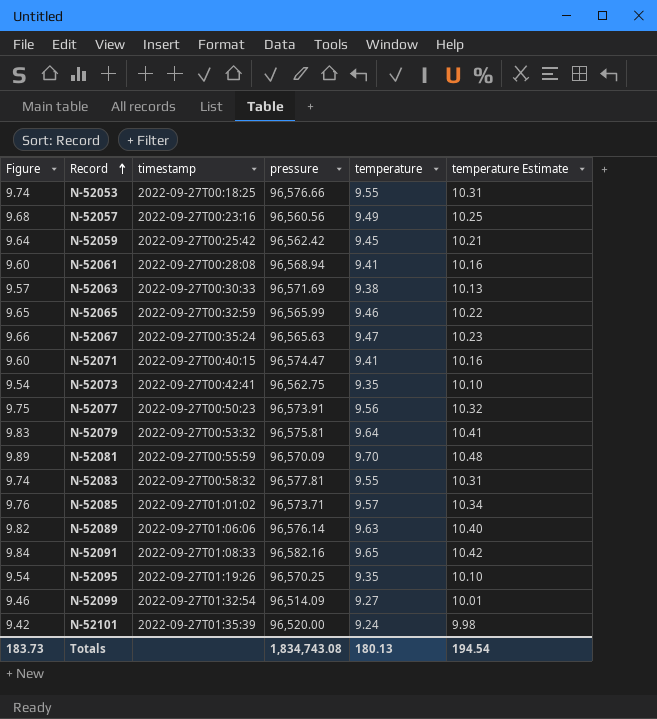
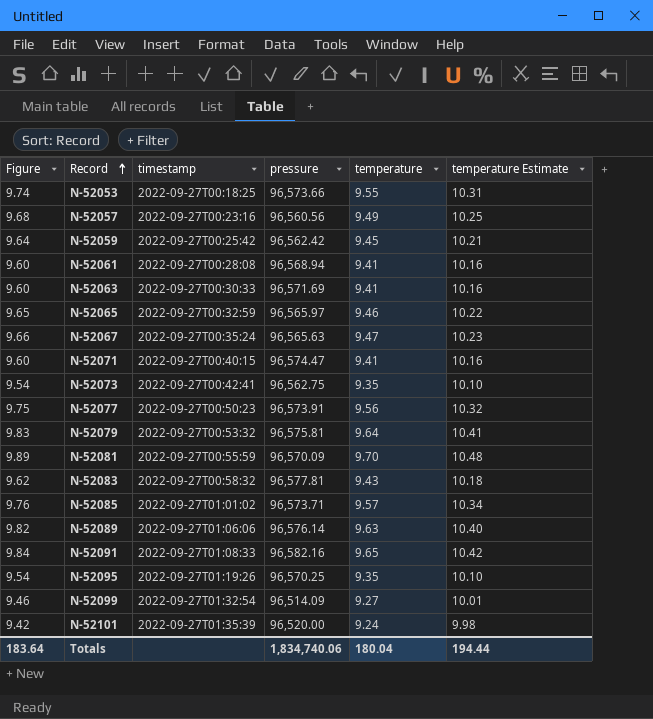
N-52053 | pressure: 96,576.66 -> 96,573.66
N-52063 | Figure: 9.57 -> 9.60
N-52063 | temperature: 9.38 -> 9.41
N-52063 | temperature Estimate: 10.13 -> 10.16
N-52065 | pressure: 96,565.99 -> 96,565.97
N-52083 | Figure: 9.74 -> 9.62
N-52083 | temperature: 9.55 -> 9.43
N-52083 | temperature Estimate: 10.31 -> 10.18
Totals | Figure: 183.73 -> 183.64
Totals | pressure: 1,834,743.08 -> 1,834,740.06
Totals | temperature: 180.13 -> 180.04
Totals | temperature Estimate: 194.54 -> 194.44

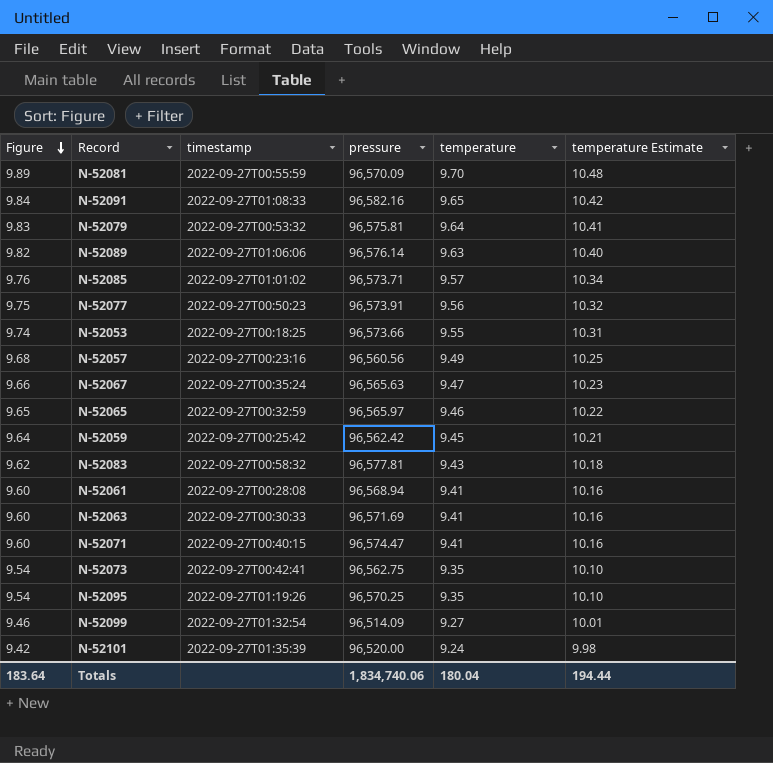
row order: Record ascending -> Figure descending

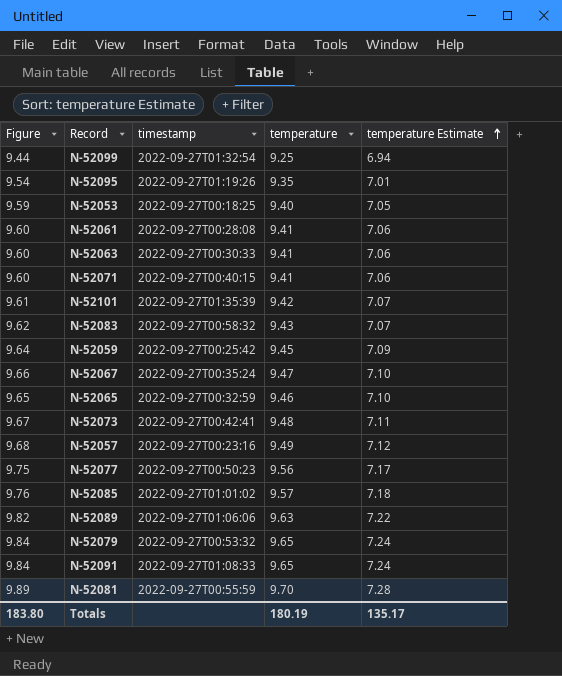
row order: Figure descending -> temperature Estimate ascending
column pressure | position: 4 -> none
column temperature Estimate | formula: [temperature] * 1.08 -> [temperature] * 0.75
N-52099 | Figure: 9.46 -> 9.44
N-52099 | temperature: 9.27 -> 9.25
N-52053 | Figure: 9.74 -> 9.59
N-52053 | temperature: 9.55 -> 9.40
N-52101 | Figure: 9.42 -> 9.61
N-52101 | temperature: 9.24 -> 9.42
N-52073 | Figure: 9.54 -> 9.67
N-52073 | temperature: 9.35 -> 9.48
N-52079 | Figure: 9.83 -> 9.84
N-52079 | temperature: 9.64 -> 9.65
Totals | Figure: 183.64 -> 183.80
Totals | temperature: 180.04 -> 180.19
Totals | temperature Estimate: 194.44 -> 135.17

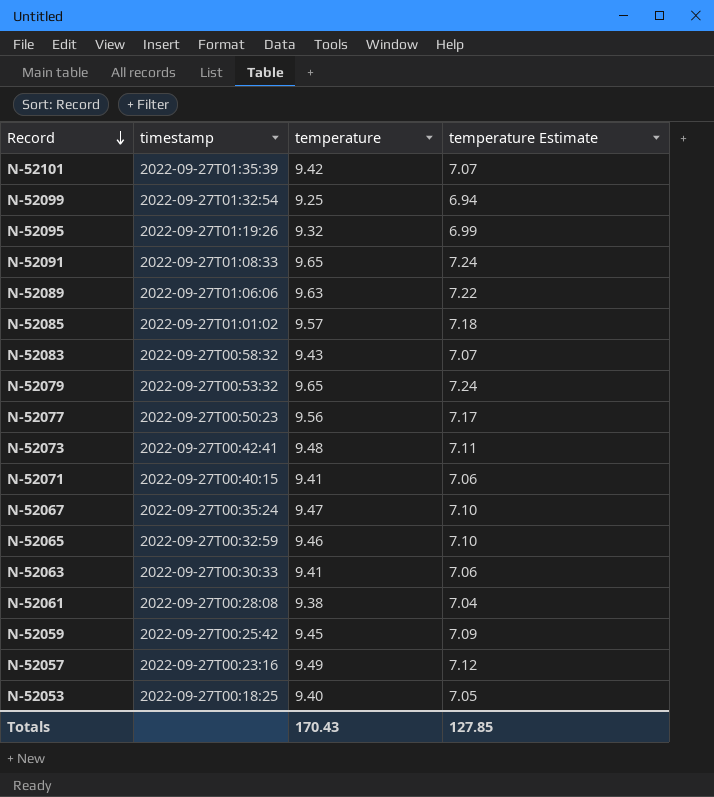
row order: temperature Estimate ascending -> Record descending
column Figure | formula: [temperature] * 1.02 -> none
row N-52081: 9.89 | 2022-09-27T00:55:59 | 9.70 | 7.28 -> none
N-52095 | temperature: 9.35 -> 9.32
N-52095 | temperature Estimate: 7.01 -> 6.99
N-52061 | temperature: 9.41 -> 9.38
N-52061 | temperature Estimate: 7.06 -> 7.04
Totals | temperature: 180.19 -> 170.43
Totals | temperature Estimate: 135.17 -> 127.85

